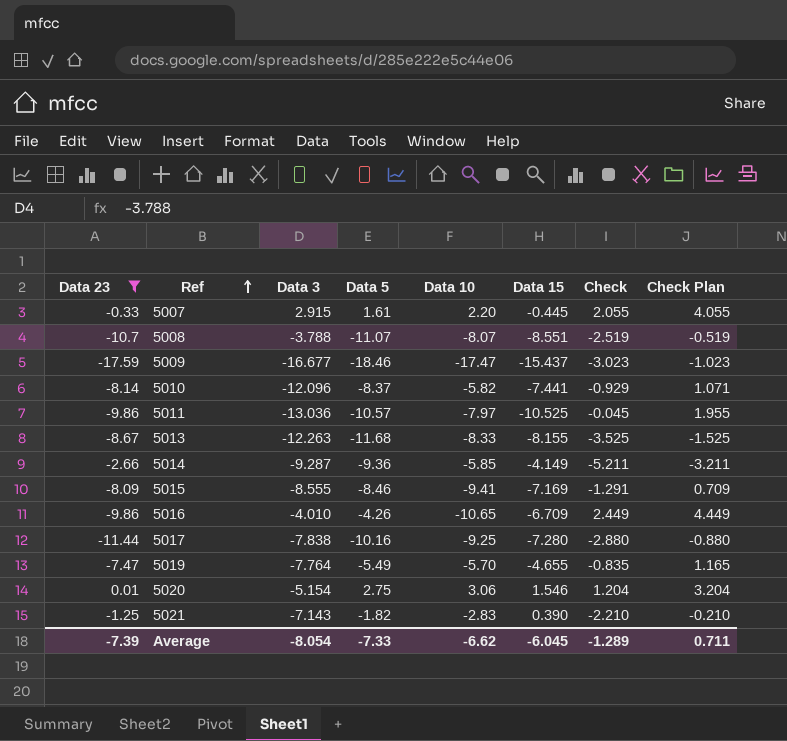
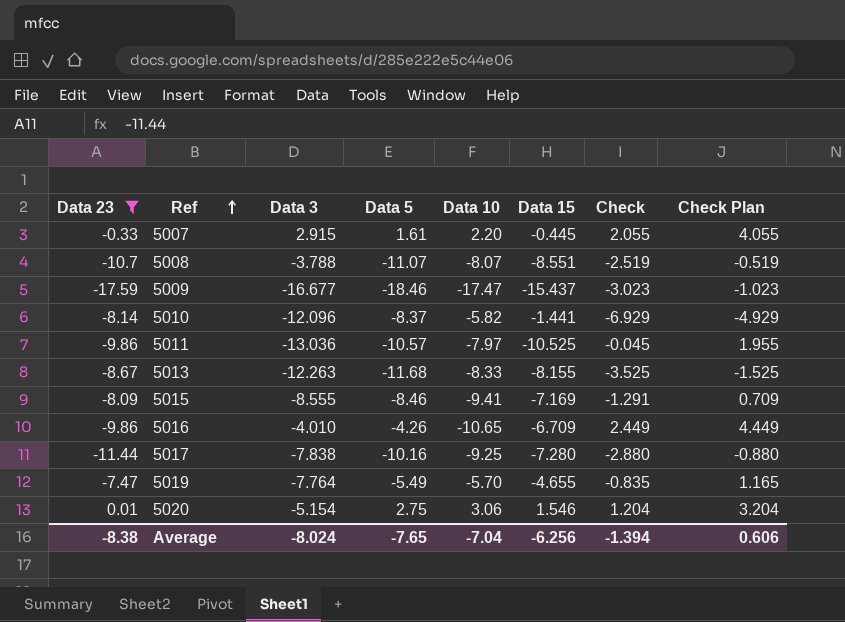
row 5014: -2.66 | -9.287 | -9.36 | -5.85 | -4.149 | -5.211 | -3.211 -> none
row 5021: -1.25 | -7.143 | -1.82 | -2.83 | 0.390 | -2.210 | -0.210 -> none
5010 | Data 15: -7.441 -> -1.441
5010 | Check: -0.929 -> -6.929
5010 | Check Plan: 1.071 -> -4.929
Average | Data 23: -7.39 -> -8.38
Average | Data 3: -8.054 -> -8.024
Average | Data 5: -7.33 -> -7.65
Average | Data 10: -6.62 -> -7.04
Average | Data 15: -6.045 -> -6.256
Average | Check: -1.289 -> -1.394
Average | Check Plan: 0.711 -> 0.606

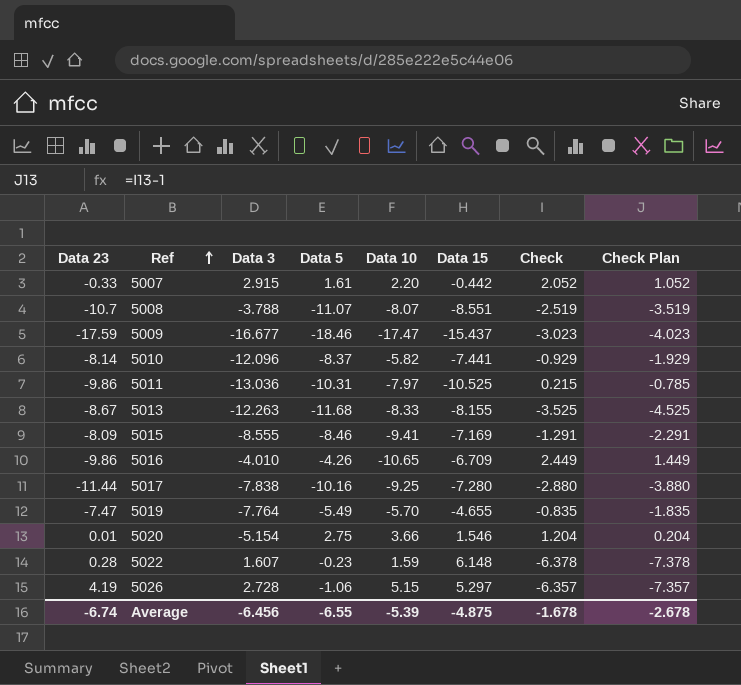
filter: Data 23 <= 0.01 -> none
column Check Plan | formula: [Check] + 2 -> [Check] - 1
5007 | Data 15: -0.445 -> -0.442
5007 | Check: 2.055 -> 2.052
5010 | Data 15: -1.441 -> -7.441
5010 | Check: -6.929 -> -0.929
5011 | Data 5: -10.57 -> -10.31
5011 | Check: -0.045 -> 0.215
5020 | Data 10: 3.06 -> 3.66
Average | Data 23: -8.38 -> -6.74
Average | Data 3: -8.024 -> -6.456
Average | Data 5: -7.65 -> -6.55
Average | Data 10: -7.04 -> -5.39
Average | Data 15: -6.256 -> -4.875
Average | Check: -1.394 -> -1.678
Average | Check Plan: 0.606 -> -2.678

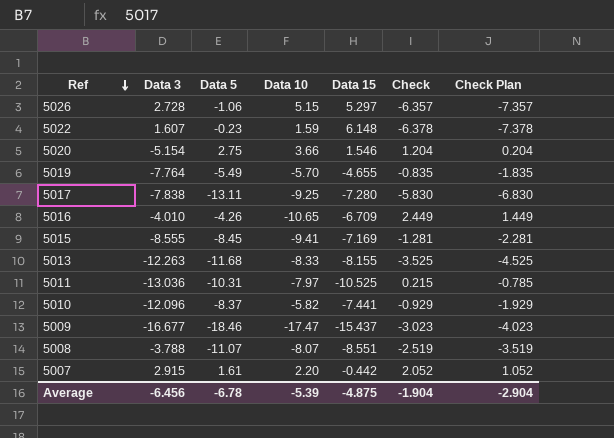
row order: Ref ascending -> Ref descending
column Data 23 | position: 1 -> none
5017 | Data 5: -10.16 -> -13.11
5017 | Check: -2.880 -> -5.830
5017 | Check Plan: -3.880 -> -6.830
5015 | Data 5: -8.46 -> -8.45
5015 | Check: -1.291 -> -1.281
5015 | Check Plan: -2.291 -> -2.281
Average | Data 5: -6.55 -> -6.78
Average | Check: -1.678 -> -1.904
Average | Check Plan: -2.678 -> -2.904

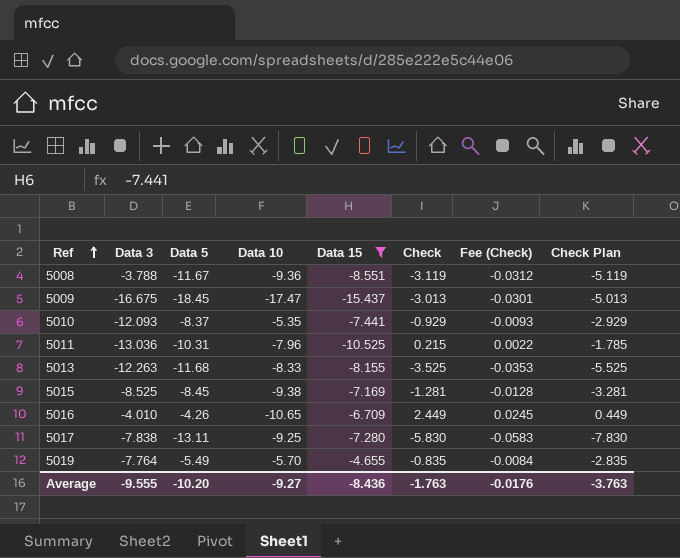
filter: none -> Data 15 <= -4.655
row order: Ref descending -> Ref ascending
column Fee (Check) | formula: none -> [Check] * 0.01
column Check Plan | formula: [Check] - 1 -> [Check] - 2
5008 | Data 5: -11.07 -> -11.67
5008 | Data 10: -8.07 -> -9.36
5008 | Check: -2.519 -> -3.119
5009 | Data 3: -16.677 -> -16.675
5009 | Data 5: -18.46 -> -18.45
5009 | Check: -3.023 -> -3.013
5010 | Data 3: -12.096 -> -12.093
5010 | Data 10: -5.82 -> -5.35
5011 | Data 10: -7.97 -> -7.96
5015 | Data 3: -8.555 -> -8.525
5015 | Data 10: -9.41 -> -9.38
Average | Data 3: -6.456 -> -9.555
Average | Data 5: -6.78 -> -10.20
Average | Data 10: -5.39 -> -9.27
Average | Data 15: -4.875 -> -8.436
Average | Check: -1.904 -> -1.763
Average | Check Plan: -2.904 -> -3.763

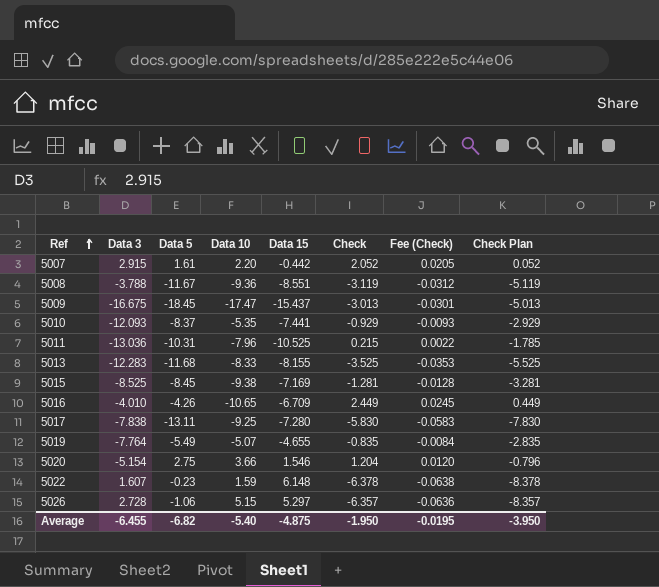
filter: Data 15 <= -4.655 -> none
5013 | Data 3: -12.263 -> -12.283
5019 | Data 10: -5.70 -> -5.07
Average | Data 3: -9.555 -> -6.455
Average | Data 5: -10.20 -> -6.82
Average | Data 10: -9.27 -> -5.40
Average | Data 15: -8.436 -> -4.875
Average | Check: -1.763 -> -1.950
Average | Fee (Check): -0.0176 -> -0.0195
Average | Check Plan: -3.763 -> -3.950

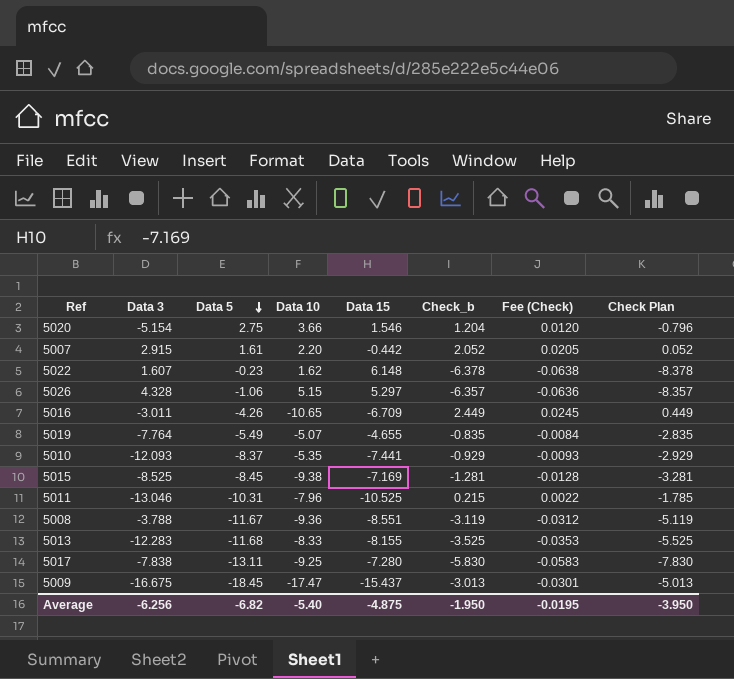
row order: Ref ascending -> Data 5 descending
column name: Check -> Check_b
5022 | Data 10: 1.59 -> 1.62
5026 | Data 3: 2.728 -> 4.328
5016 | Data 3: -4.010 -> -3.011
5011 | Data 3: -13.036 -> -13.046
Average | Data 3: -6.455 -> -6.256

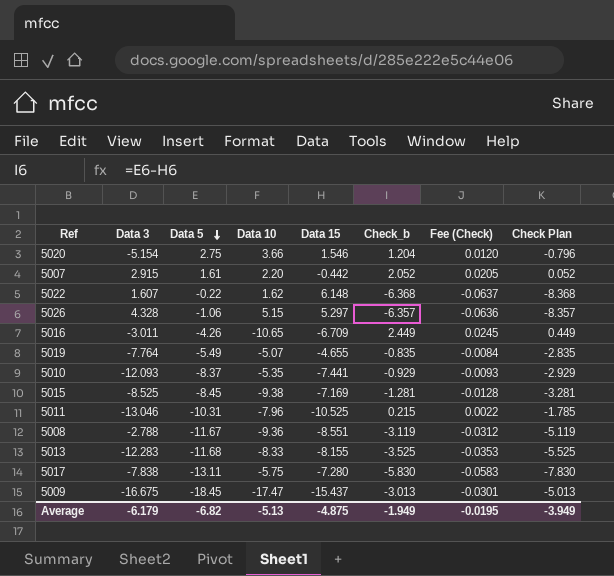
5022 | Data 5: -0.23 -> -0.22
5022 | Check_b: -6.378 -> -6.368
5022 | Fee (Check): -0.0638 -> -0.0637
5022 | Check Plan: -8.378 -> -8.368
5008 | Data 3: -3.788 -> -2.788
5017 | Data 10: -9.25 -> -5.75
Average | Data 3: -6.256 -> -6.179
Average | Data 10: -5.40 -> -5.13
Average | Check_b: -1.950 -> -1.949
Average | Check Plan: -3.950 -> -3.949

